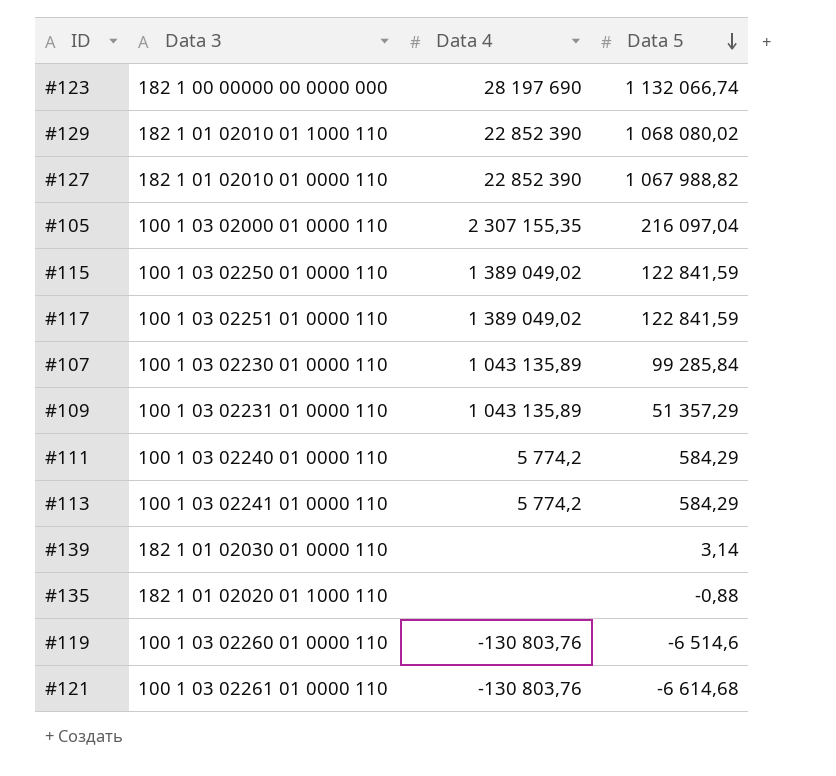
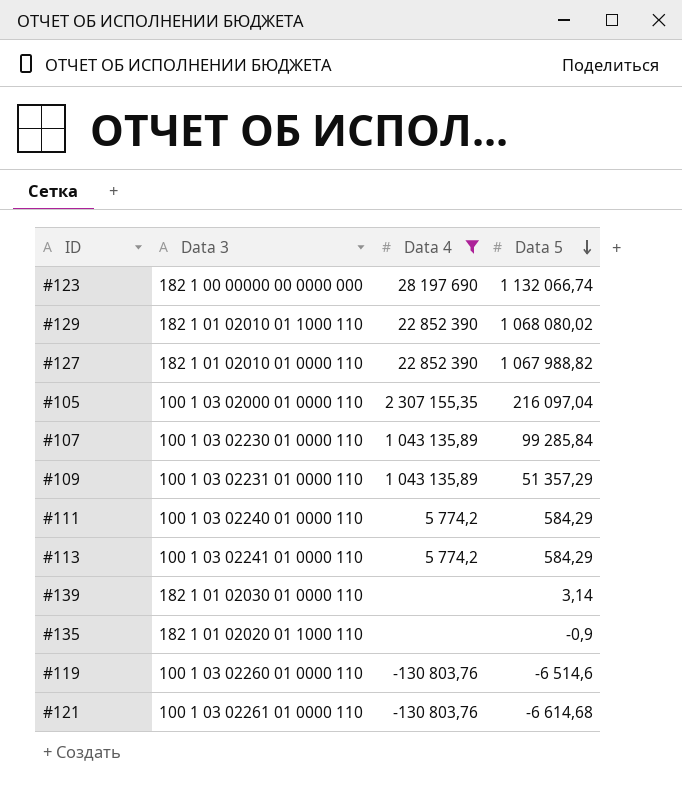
filter: none -> Data 4 != 1 389 049,02
#135 | Data 5: -0,88 -> -0,9

